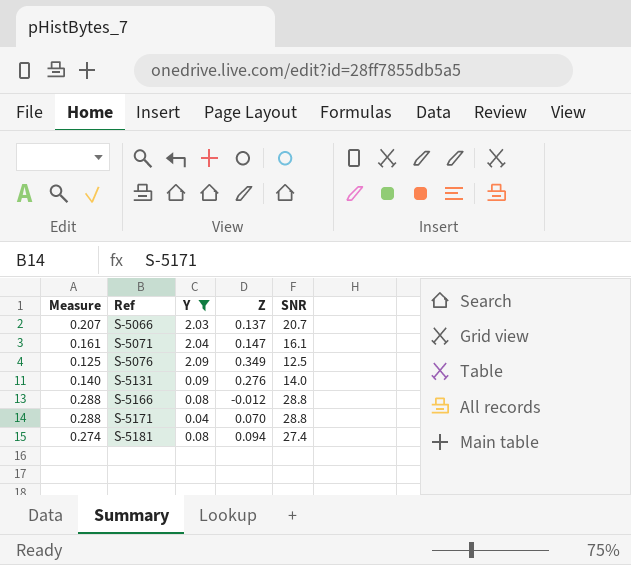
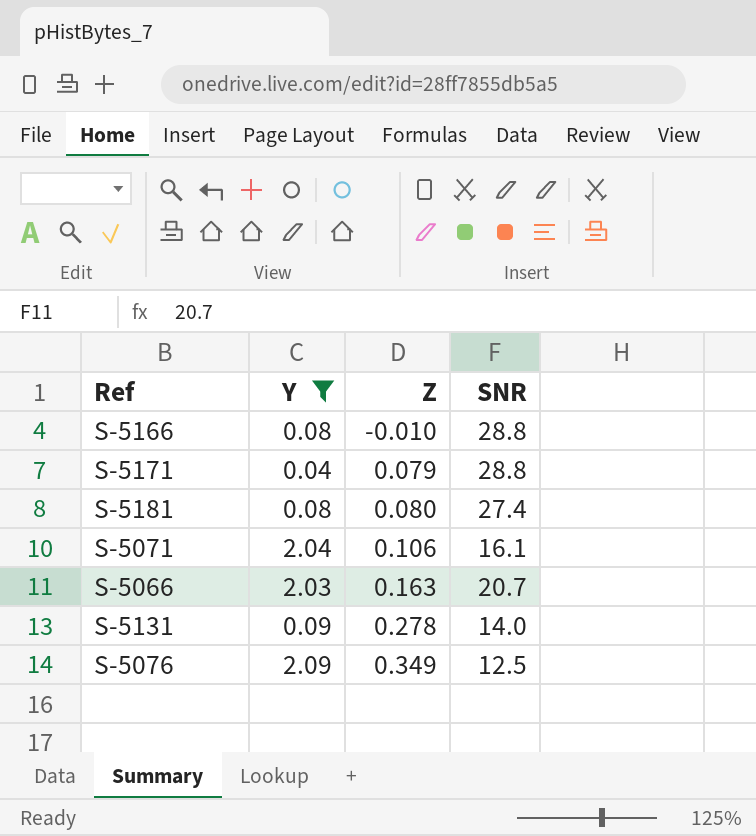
row order: Ref ascending -> Z ascending
column Measure | formula: [SNR] * 0.01 -> none
S-5166 | Z: -0.012 -> -0.010
S-5171 | Z: 0.070 -> 0.079
S-5181 | Z: 0.094 -> 0.080
S-5071 | Z: 0.147 -> 0.106
S-5066 | Z: 0.137 -> 0.163
S-5131 | Z: 0.276 -> 0.278

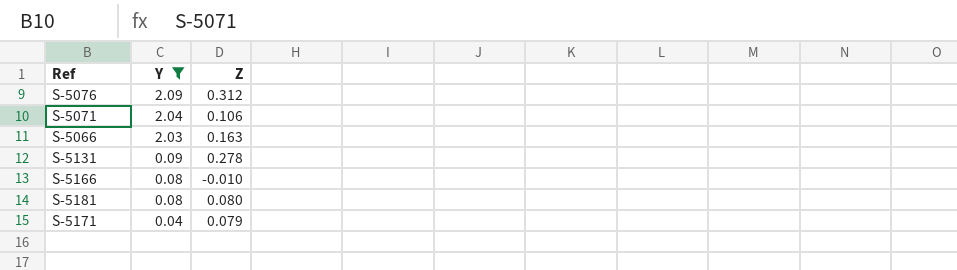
row order: Z ascending -> Y descending
column SNR | position: 4 -> none
S-5076 | Z: 0.349 -> 0.312

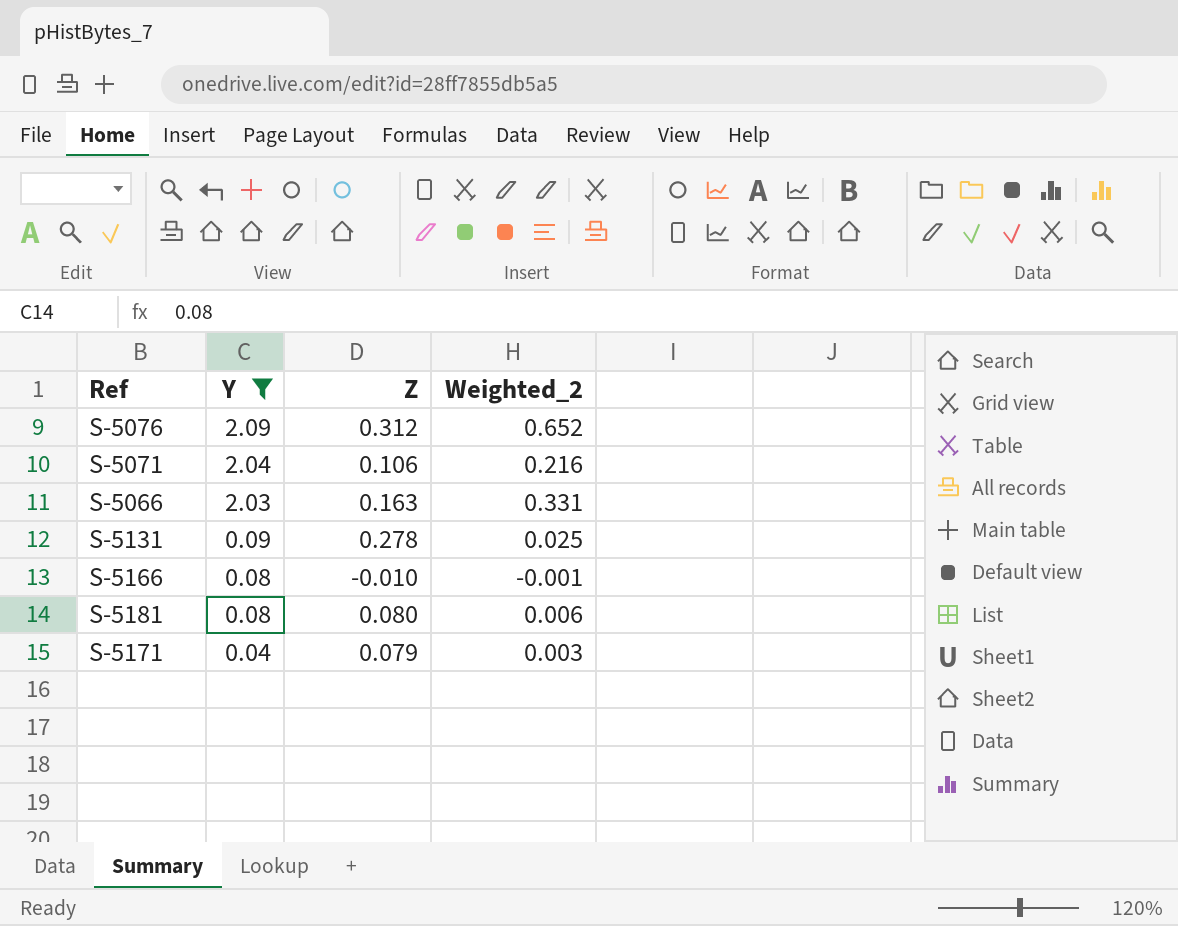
column Weighted_2 | formula: none -> [Y] * [Z]

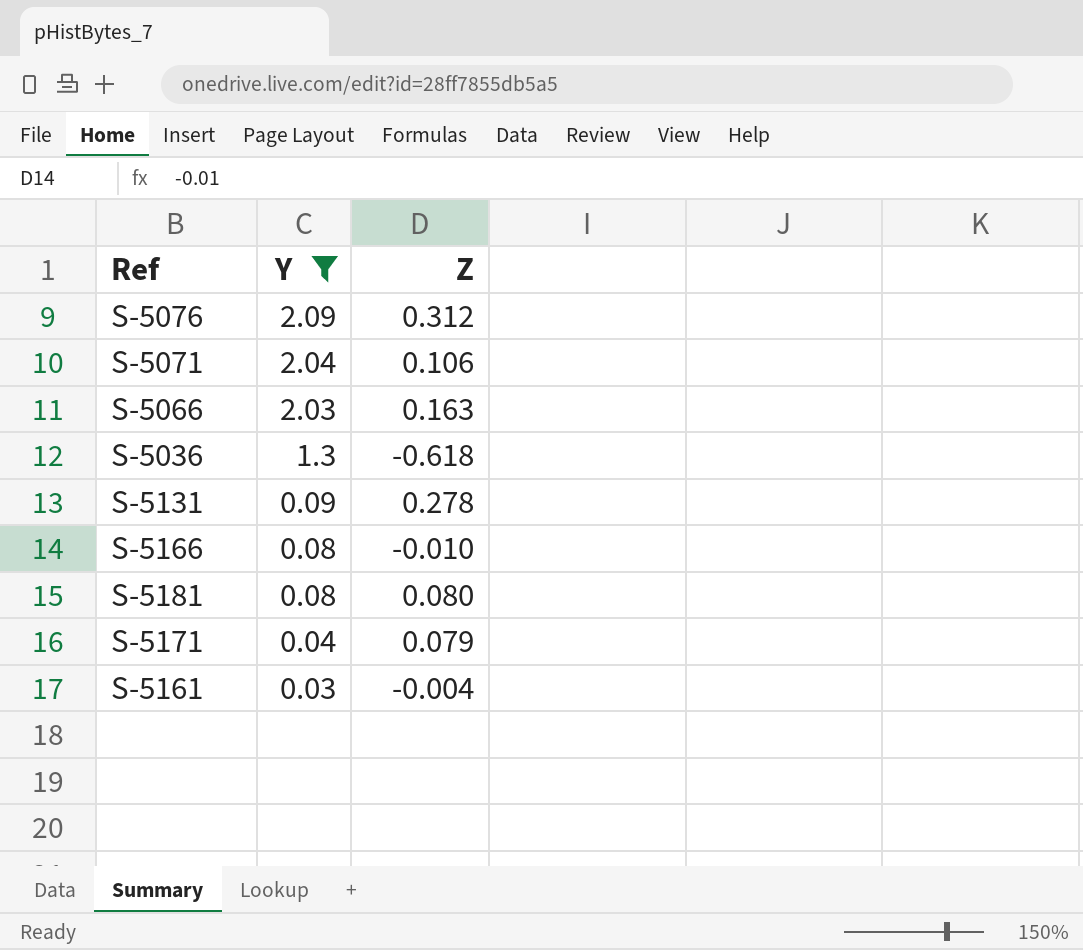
column Weighted_2 | formula: [Y] * [Z] -> none
row S-5036: none -> 1.3 | -0.618
row S-5161: none -> 0.03 | -0.004

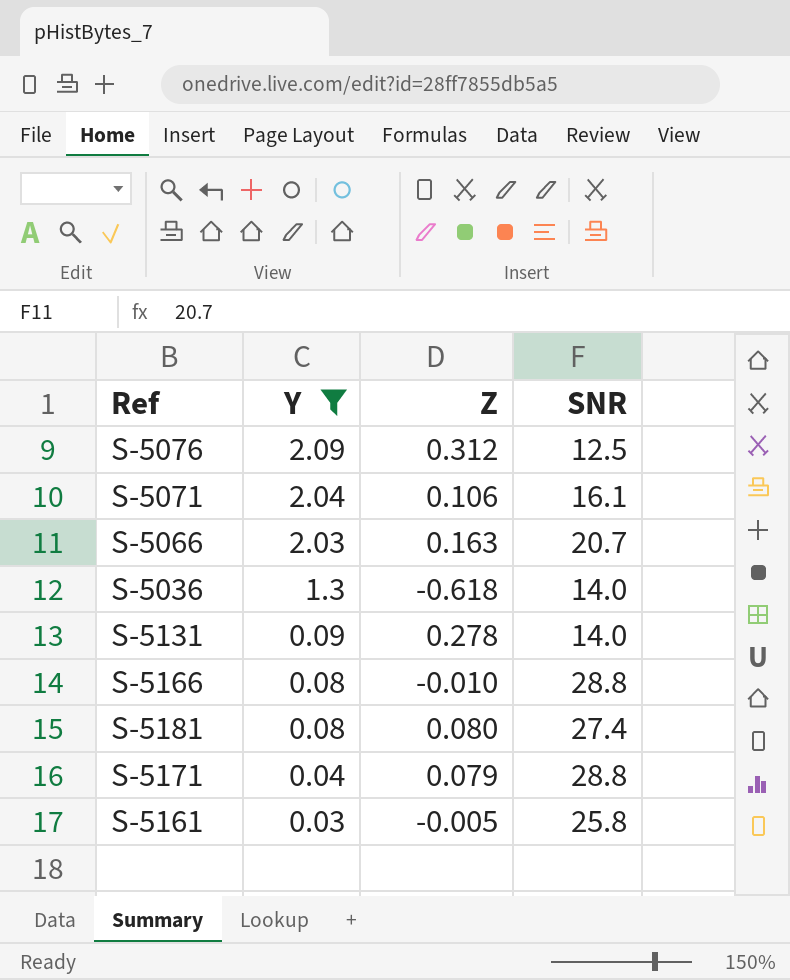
column SNR | position: none -> 4
S-5161 | Z: -0.004 -> -0.005

